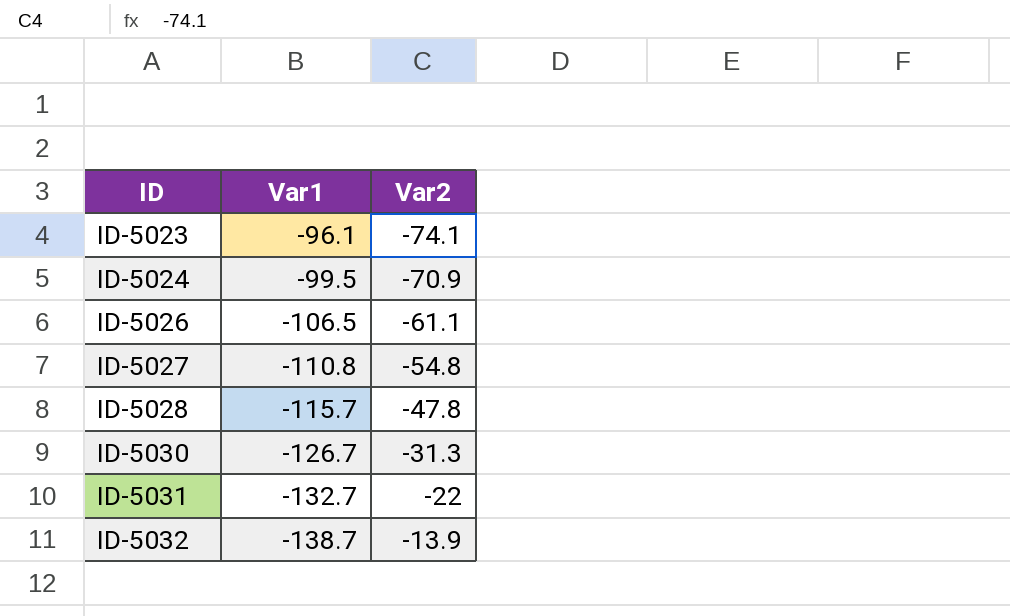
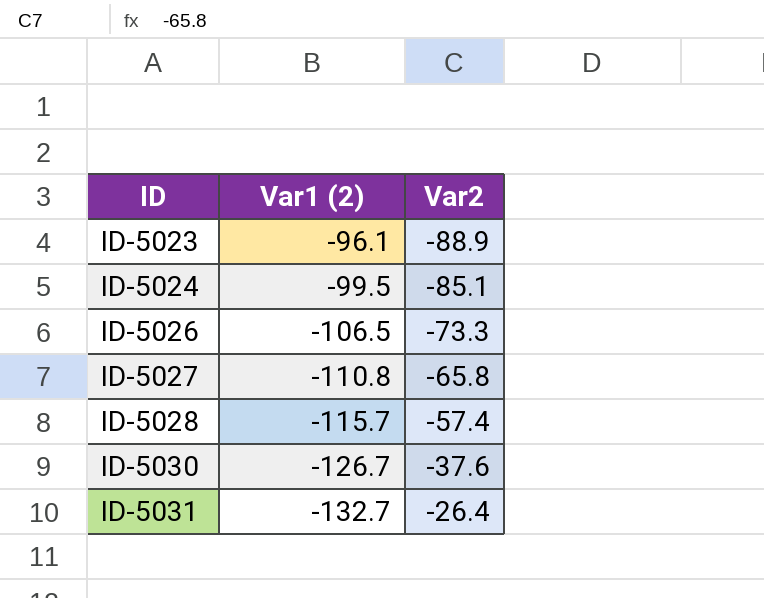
column name: Var1 -> Var1 (2)
row ID-5032: -138.7 | -13.9 -> none
ID-5023 | Var2: -74.1 -> -88.9
ID-5024 | Var2: -70.9 -> -85.1
ID-5026 | Var2: -61.1 -> -73.3
ID-5027 | Var2: -54.8 -> -65.8
ID-5028 | Var2: -47.8 -> -57.4
ID-5030 | Var2: -31.3 -> -37.6
ID-5031 | Var2: -22 -> -26.4

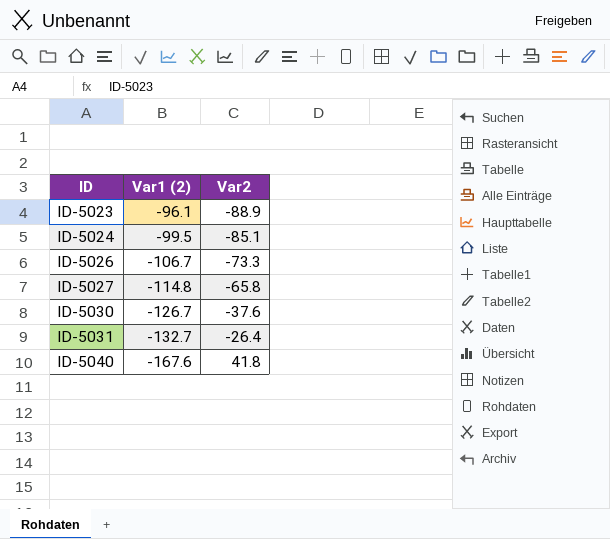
row ID-5028: -115.7 | -57.4 -> none
ID-5026 | Var1 (2): -106.5 -> -106.7
ID-5027 | Var1 (2): -110.8 -> -114.8
row ID-5040: none -> -167.6 | 41.8

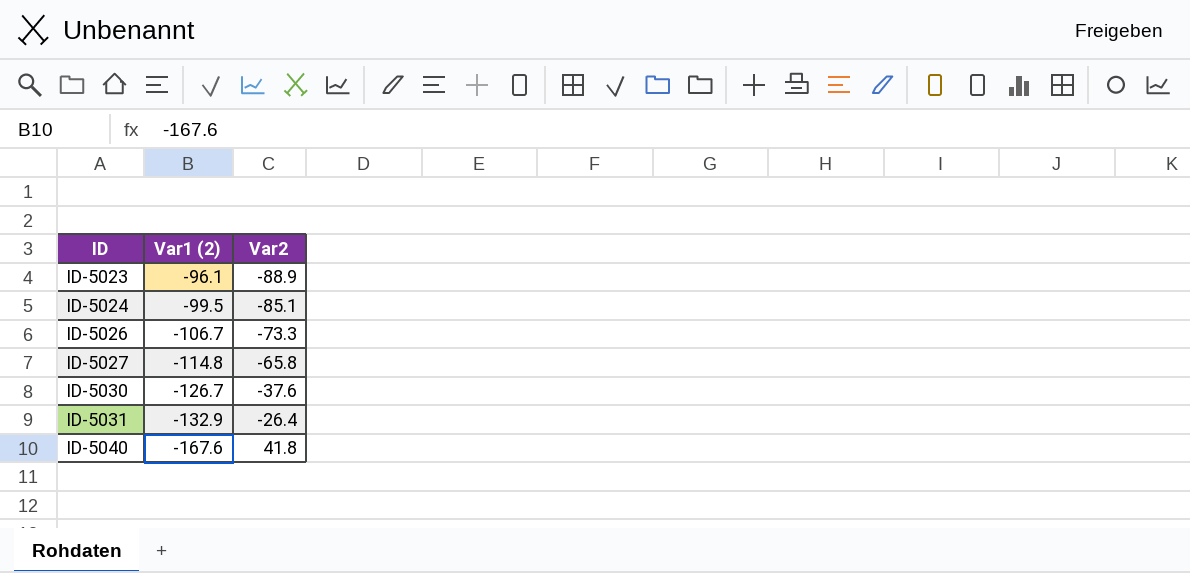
ID-5031 | Var1 (2): -132.7 -> -132.9

